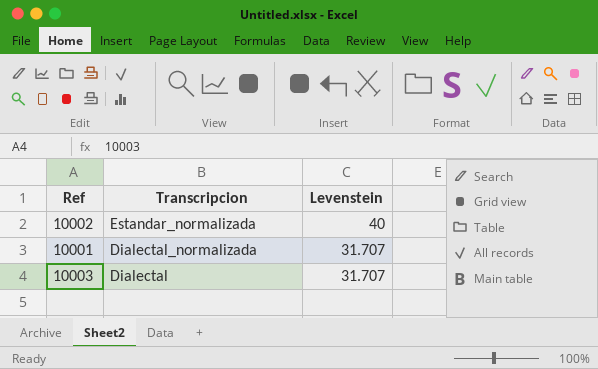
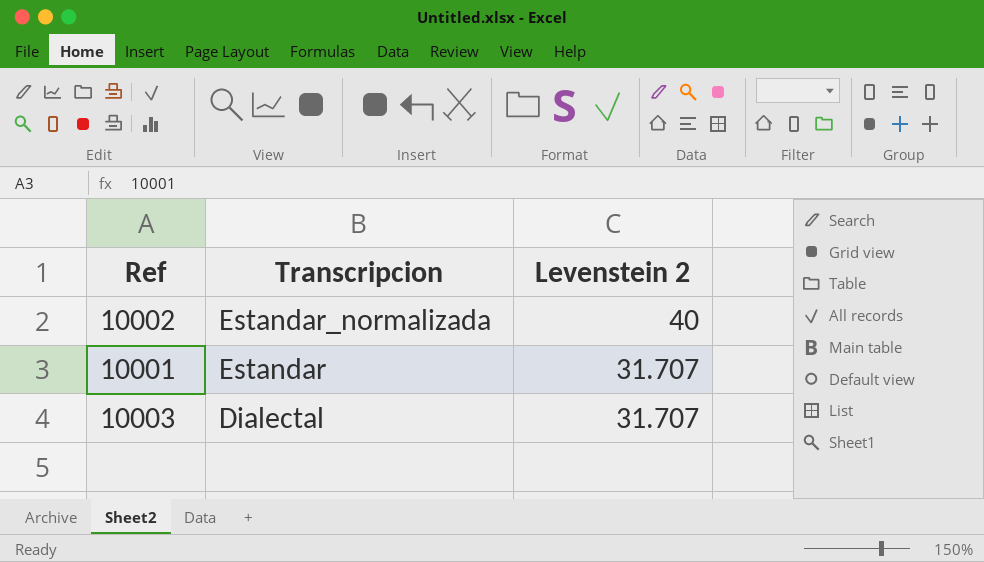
column name: Levenstein -> Levenstein 2
10001 | Transcripcion: Dialectal_normalizada -> Estandar

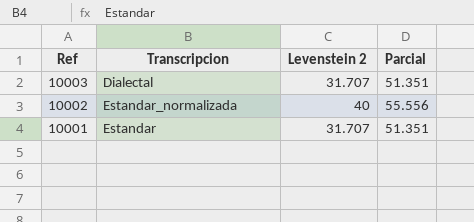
row order: Transcripcion descending -> Ref descending
column Parcial | position: none -> 4

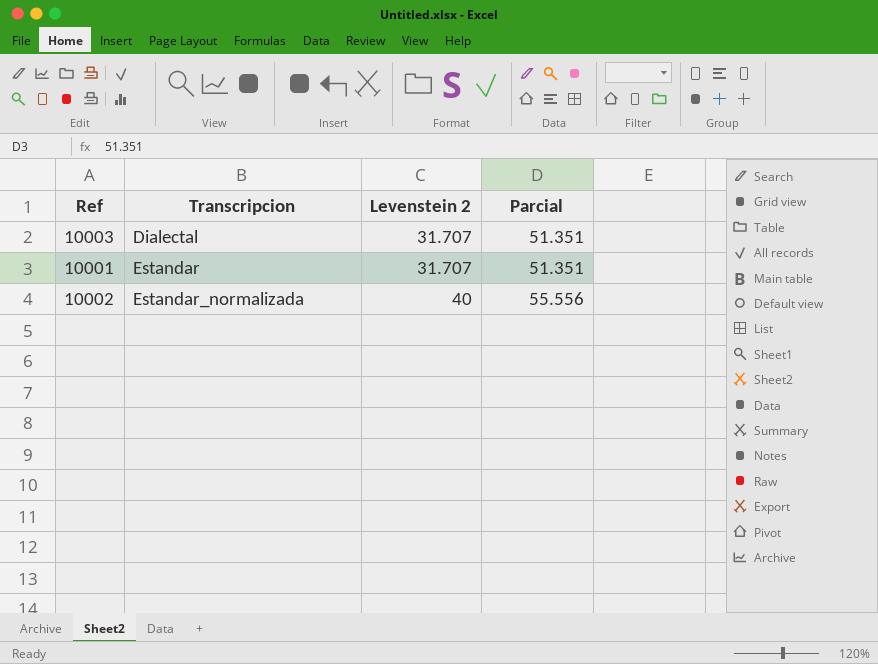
row order: Ref descending -> Transcripcion ascending

